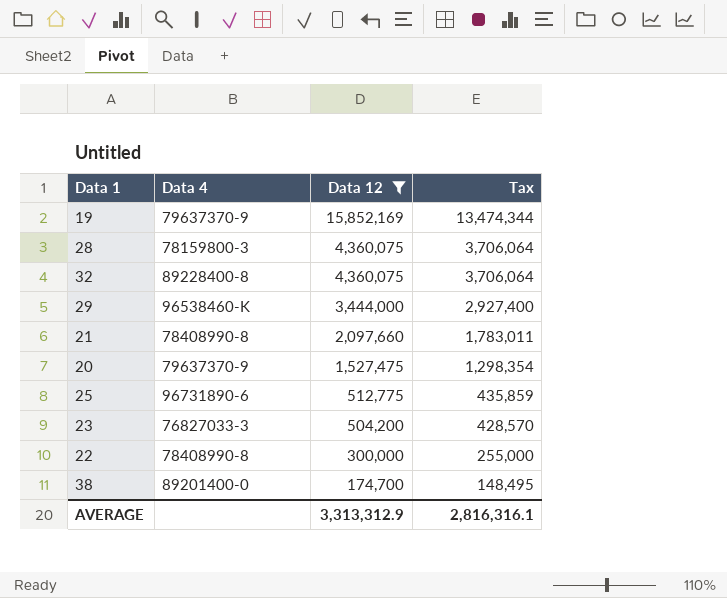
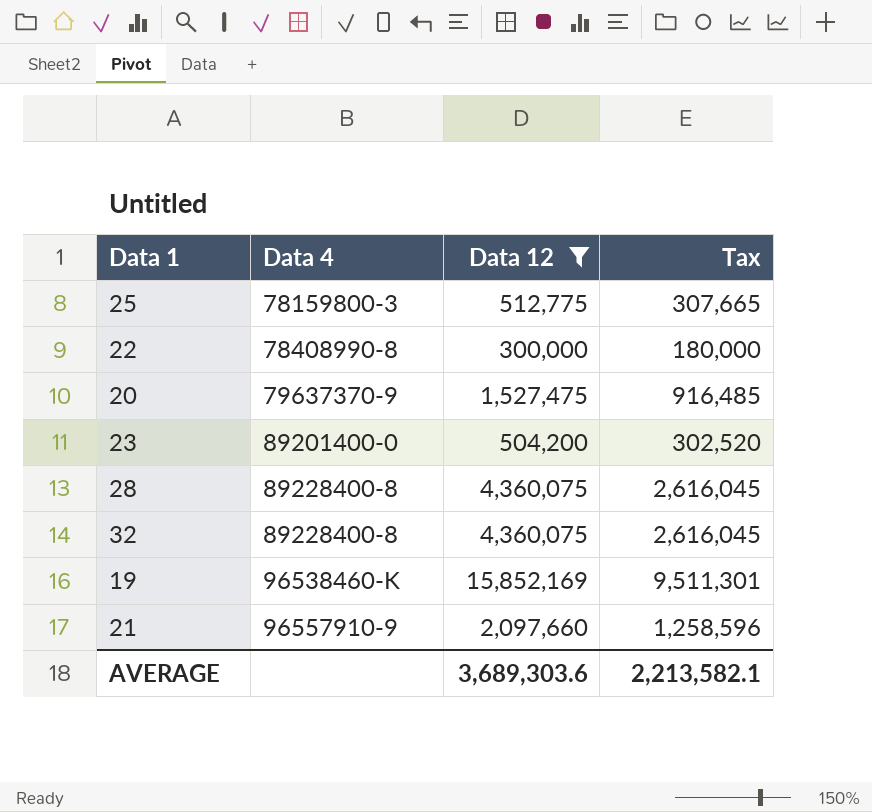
row order: Data 12 descending -> Data 4 ascending
column Tax | formula: [Data 12] * 0.85 -> [Data 12] * 0.6
row 29: 96538460-K | 3,444,000 | 2,927,400 -> none
row 38: 89201400-0 | 174,700 | 148,495 -> none
25 | Data 4: 96731890-6 -> 78159800-3
23 | Data 4: 76827033-3 -> 89201400-0
28 | Data 4: 78159800-3 -> 89228400-8
19 | Data 4: 79637370-9 -> 96538460-K
21 | Data 4: 78408990-8 -> 96557910-9
AVERAGE | Data 12: 3,313,312.9 -> 3,689,303.6
AVERAGE | Tax: 2,816,316.1 -> 2,213,582.1

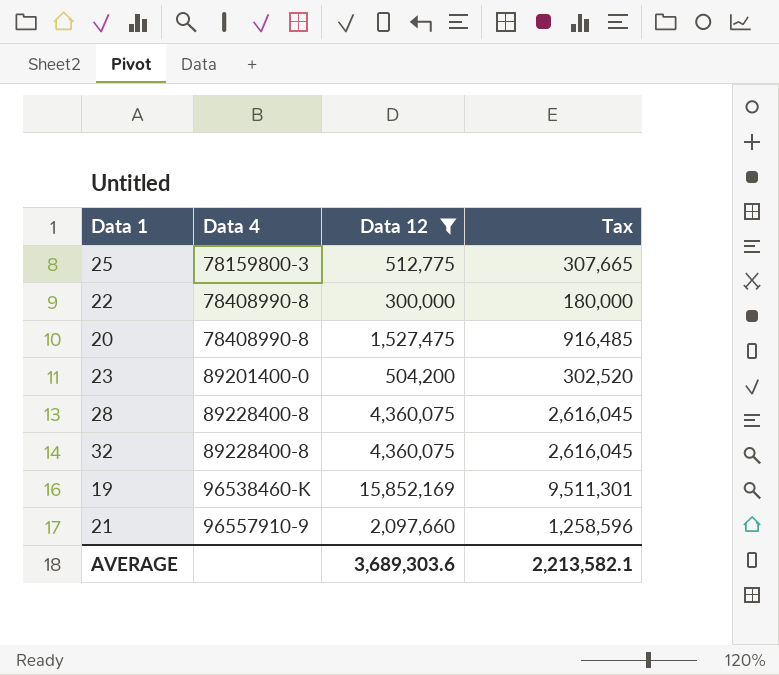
20 | Data 4: 79637370-9 -> 78408990-8

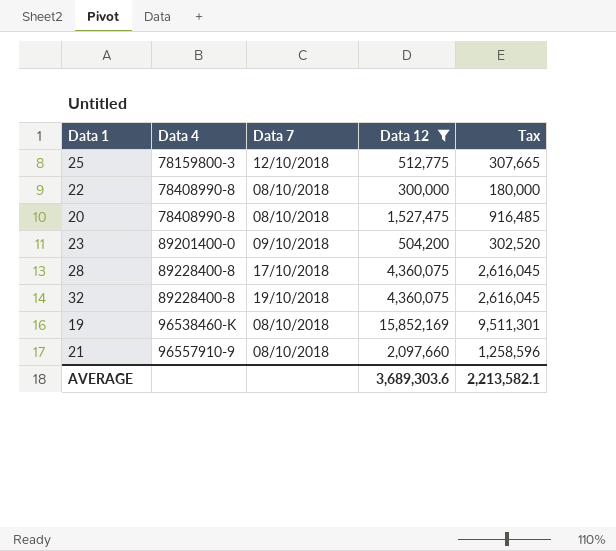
column Data 7 | position: none -> 3

